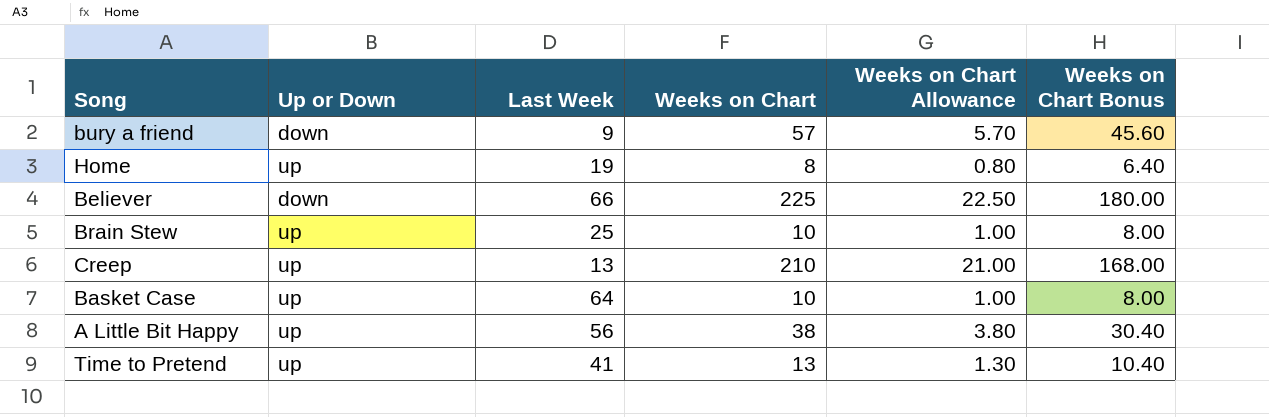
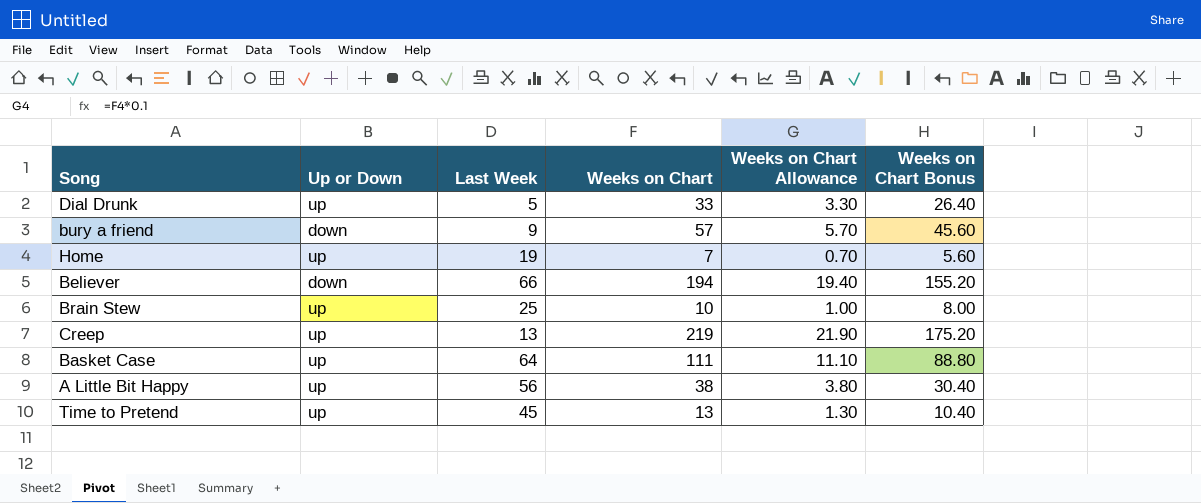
row Dial Drunk: none -> up | 5 | 33 | 3.30 | 26.40
Home | Weeks on Chart: 8 -> 7
Home | Weeks on Chart Allowance: 0.80 -> 0.70
Home | Weeks on Chart Bonus: 6.40 -> 5.60
Believer | Weeks on Chart: 225 -> 194
Believer | Weeks on Chart Allowance: 22.50 -> 19.40
Believer | Weeks on Chart Bonus: 180.00 -> 155.20
Creep | Weeks on Chart: 210 -> 219
Creep | Weeks on Chart Allowance: 21.00 -> 21.90
Creep | Weeks on Chart Bonus: 168.00 -> 175.20
Basket Case | Weeks on Chart: 10 -> 111
Basket Case | Weeks on Chart Allowance: 1.00 -> 11.10
Basket Case | Weeks on Chart Bonus: 8.00 -> 88.80
Time to Pretend | Last Week: 41 -> 45

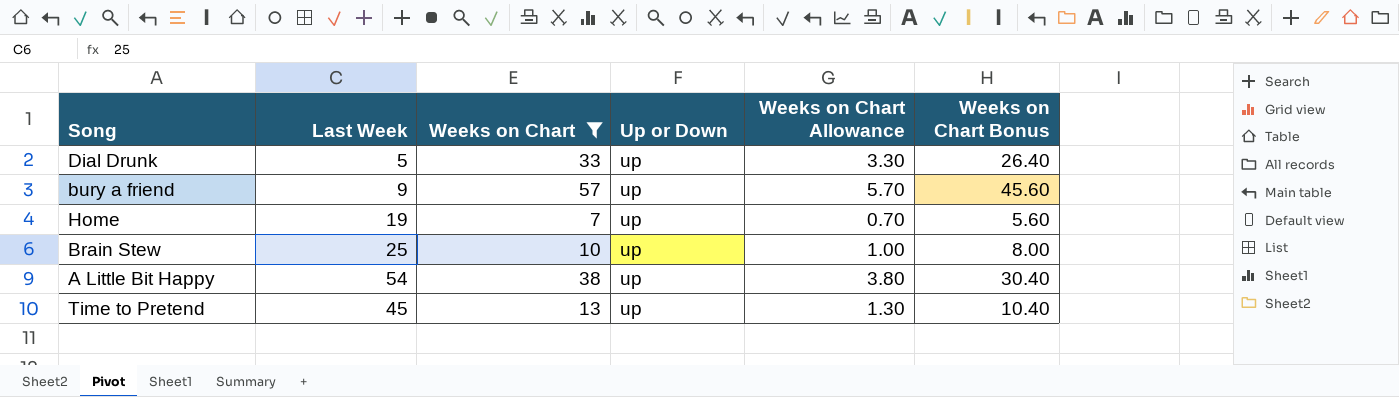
filter: none -> Weeks on Chart <= 57
column Up or Down | position: 2 -> 4
bury a friend | Up or Down: down -> up
A Little Bit Happy | Last Week: 56 -> 54

